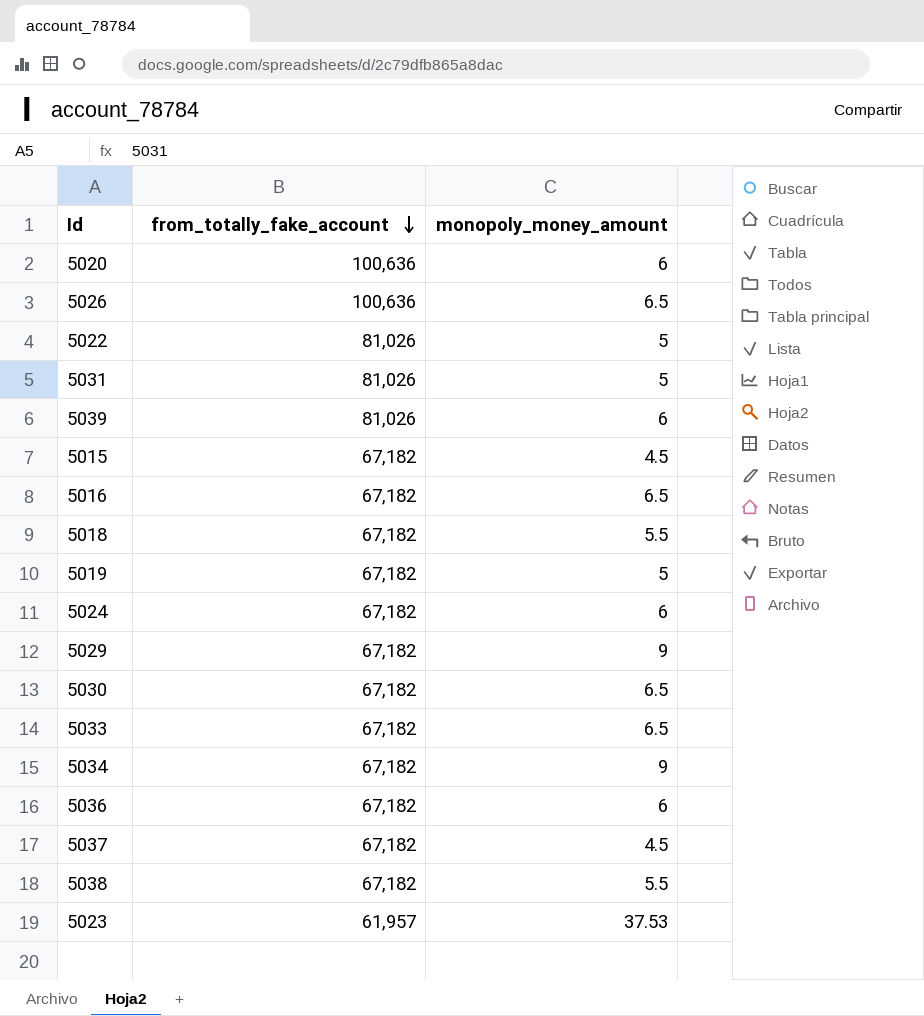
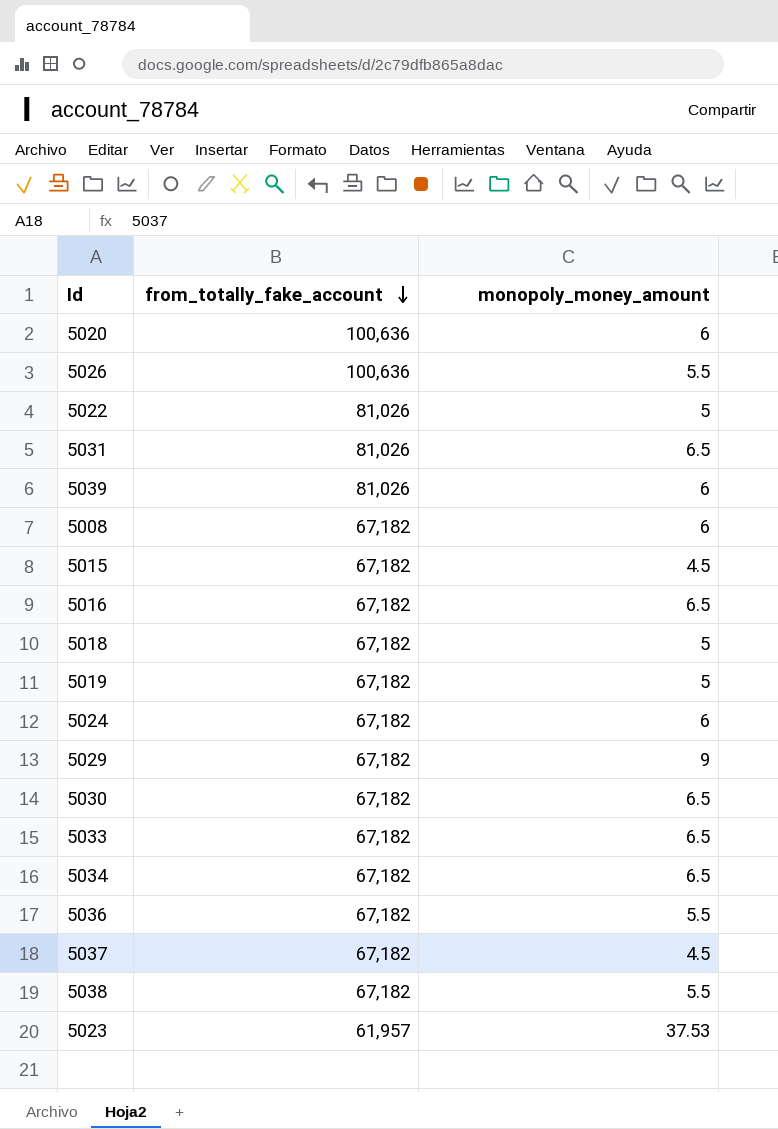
5026 | monopoly_money_amount: 6.5 -> 5.5
5031 | monopoly_money_amount: 5 -> 6.5
row 5008: none -> 67,182 | 6
5018 | monopoly_money_amount: 5.5 -> 5
5034 | monopoly_money_amount: 9 -> 6.5
5036 | monopoly_money_amount: 6 -> 5.5

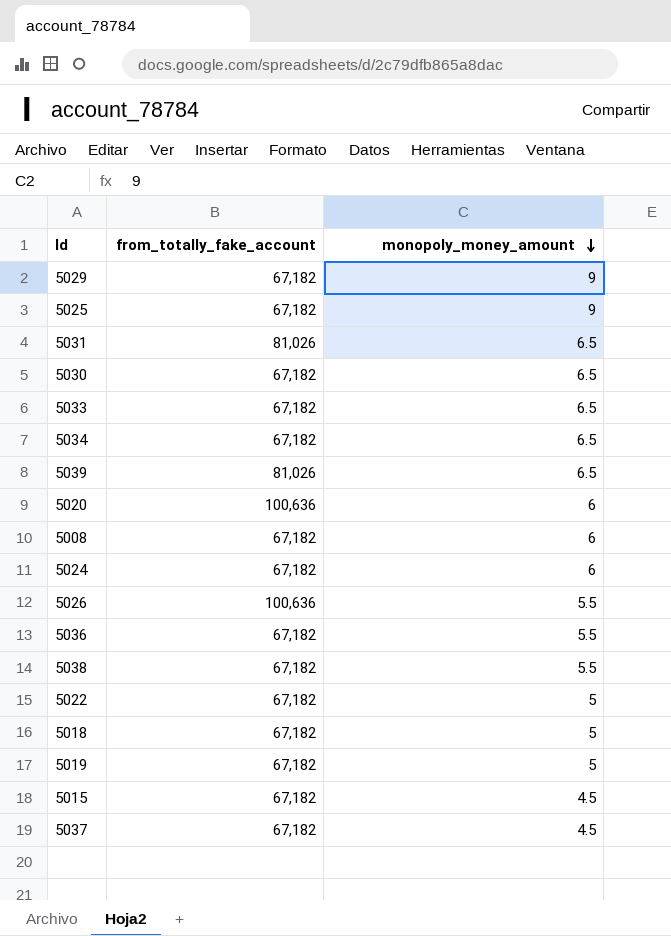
row order: from_totally_fake_account descending -> monopoly_money_amount descending
row 5016: 67,182 | 6.5 -> none
row 5023: 61,957 | 37.53 -> none
row 5025: none -> 67,182 | 9
5039 | monopoly_money_amount: 6 -> 6.5
5022 | from_totally_fake_account: 81,026 -> 67,182

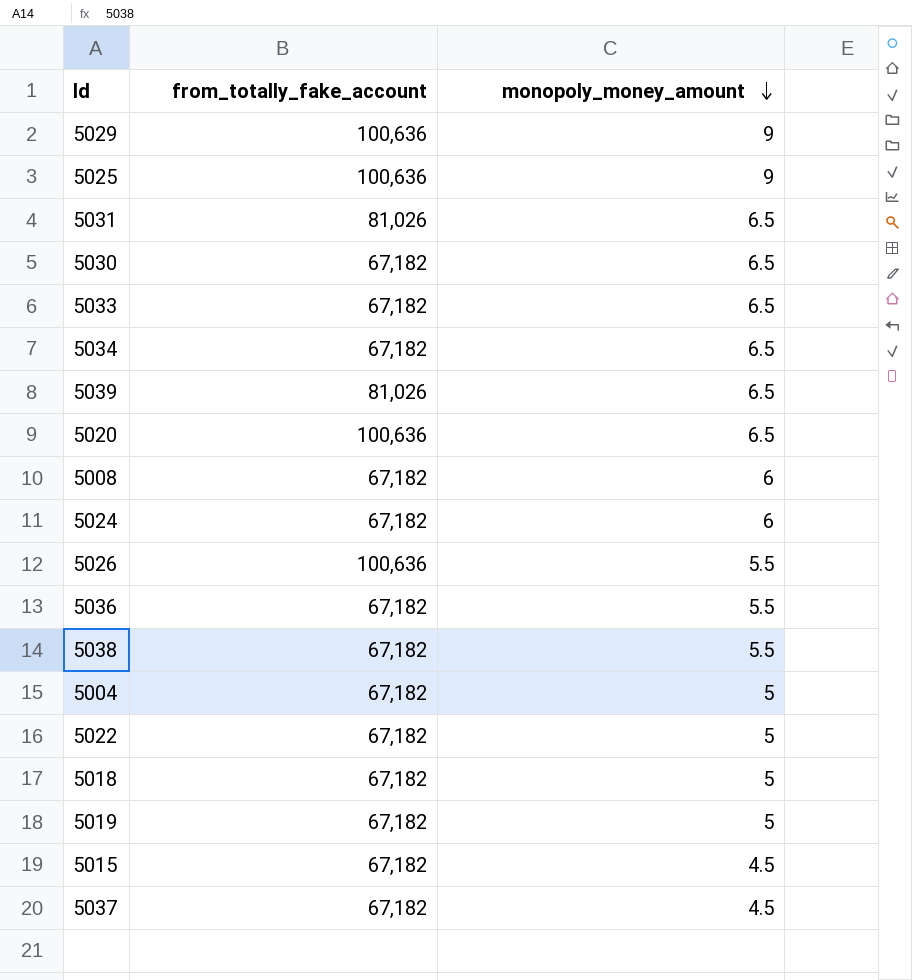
5029 | from_totally_fake_account: 67,182 -> 100,636
5025 | from_totally_fake_account: 67,182 -> 100,636
5020 | monopoly_money_amount: 6 -> 6.5
row 5004: none -> 67,182 | 5

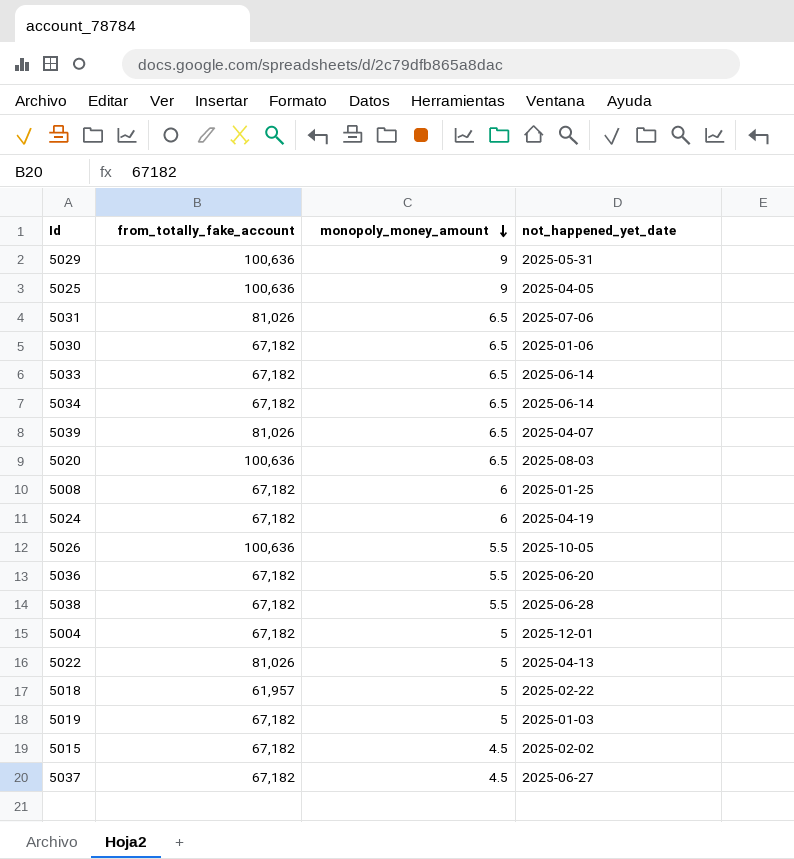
column not_happened_yet_date | position: none -> 4
5022 | from_totally_fake_account: 67,182 -> 81,026
5018 | from_totally_fake_account: 67,182 -> 61,957

